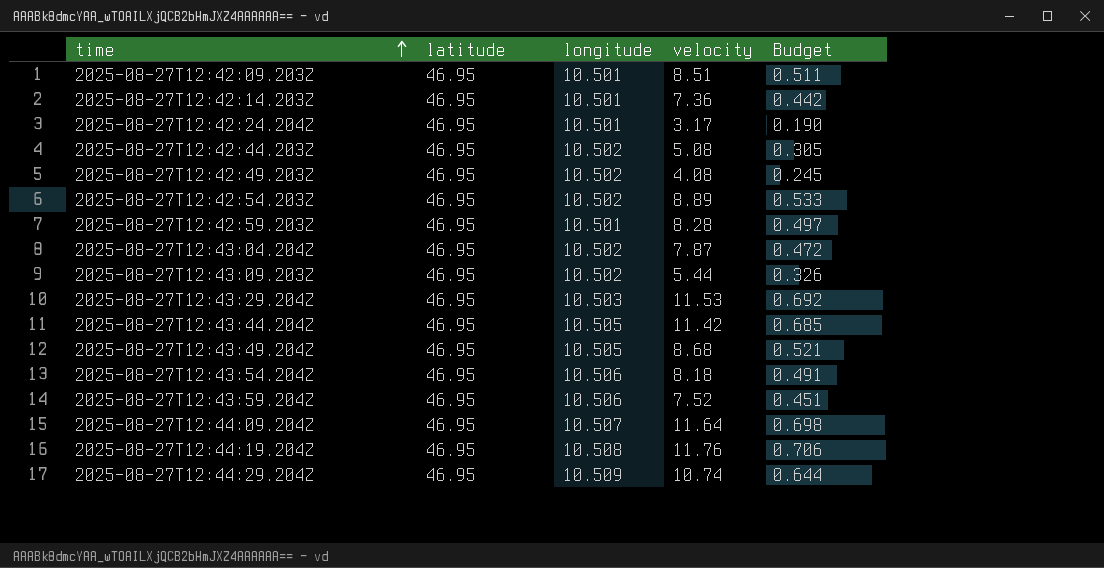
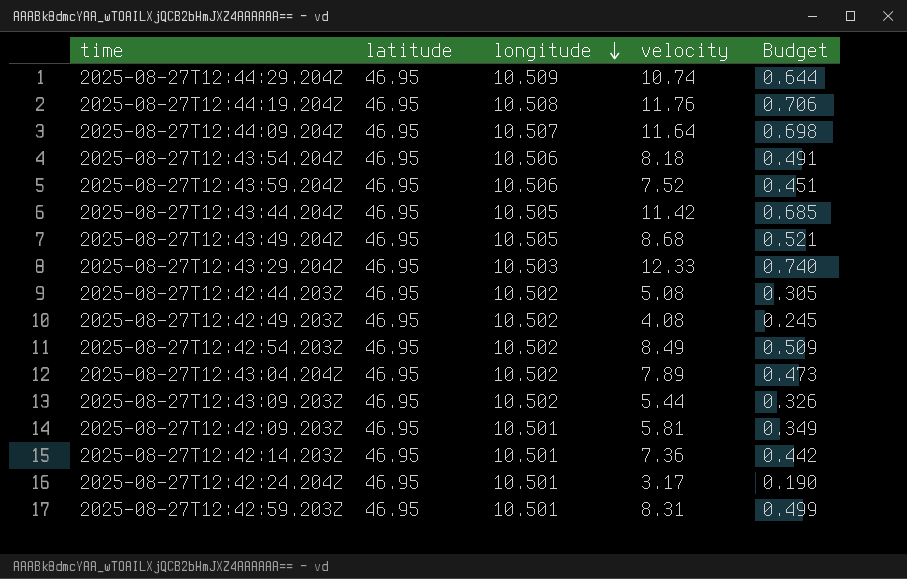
row order: time ascending -> longitude descending
2025-08-27T12:43:29.204Z | velocity: 11.53 -> 12.33
2025-08-27T12:43:29.204Z | Budget: 0.692 -> 0.740
2025-08-27T12:42:54.203Z | velocity: 8.89 -> 8.49
2025-08-27T12:42:54.203Z | Budget: 0.533 -> 0.509
2025-08-27T12:43:04.204Z | velocity: 7.87 -> 7.89
2025-08-27T12:43:04.204Z | Budget: 0.472 -> 0.473
2025-08-27T12:42:09.203Z | velocity: 8.51 -> 5.81
2025-08-27T12:42:09.203Z | Budget: 0.511 -> 0.349
2025-08-27T12:42:59.203Z | velocity: 8.28 -> 8.31
2025-08-27T12:42:59.203Z | Budget: 0.497 -> 0.499

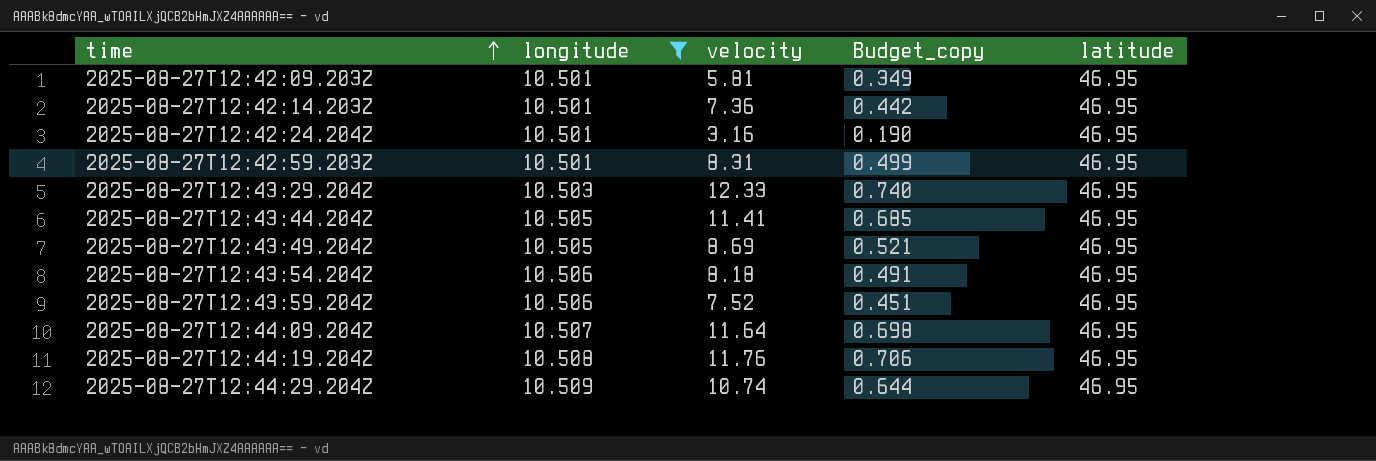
filter: none -> longitude != 10.502
row order: longitude descending -> time ascending
column name: Budget -> Budget_copy
column latitude | position: 2 -> 5
2025-08-27T12:42:24.204Z | velocity: 3.17 -> 3.16
2025-08-27T12:43:44.204Z | velocity: 11.42 -> 11.41
2025-08-27T12:43:49.204Z | velocity: 8.68 -> 8.69

